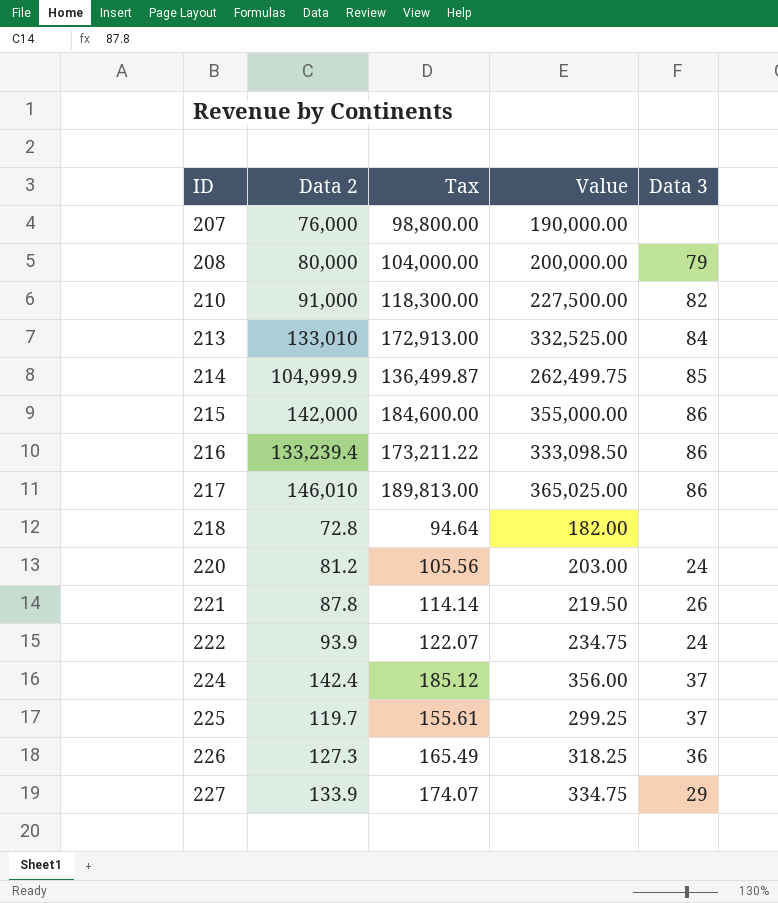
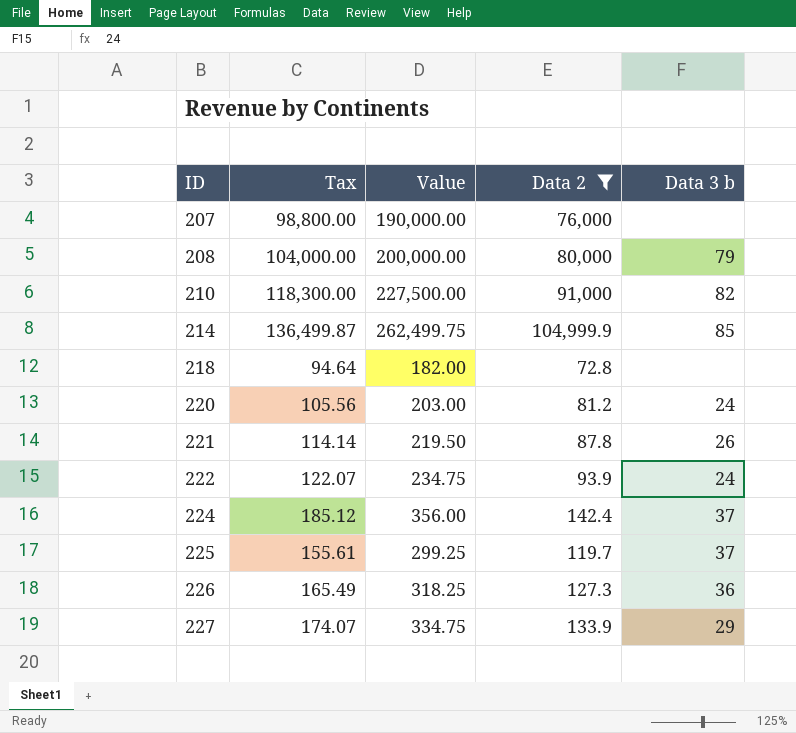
filter: none -> Data 2 <= 104,999.9
column Data 2 | position: 2 -> 4
column name: Data 3 -> Data 3 b

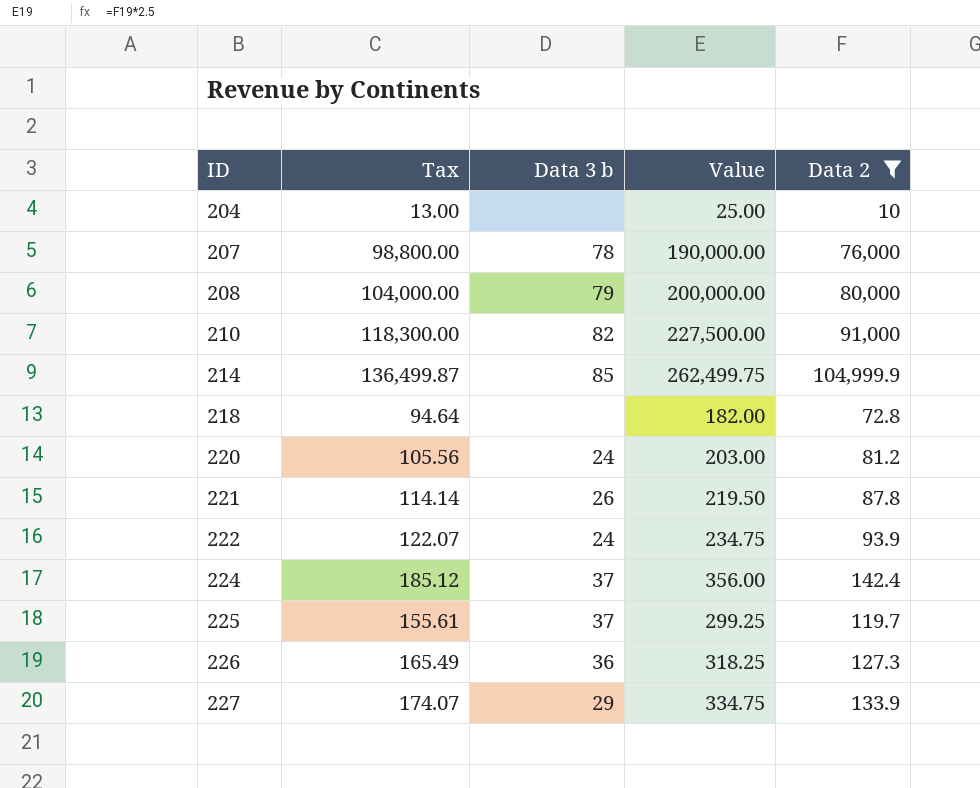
column Data 3 b | position: 5 -> 3
row 204: none -> 13.00 | none | 25.00 | 10
207 | Data 3 b: none -> 78

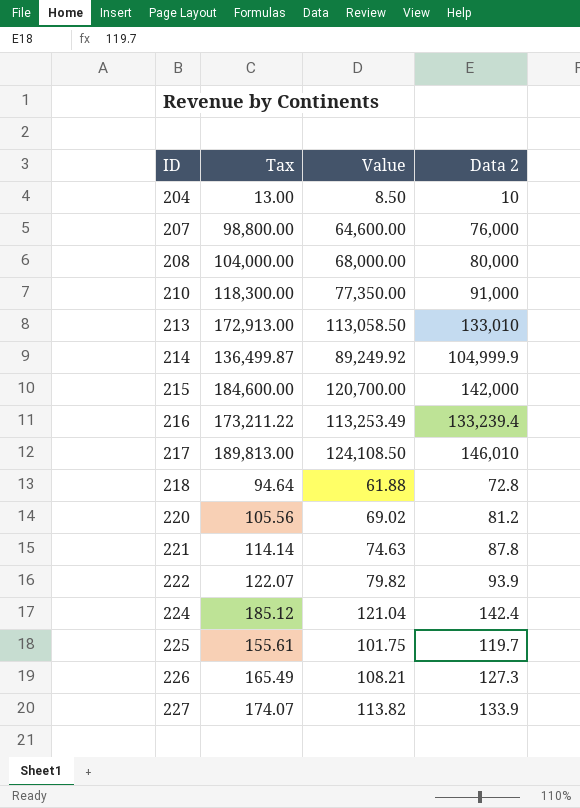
filter: Data 2 <= 104,999.9 -> none
column Data 3 b | position: 3 -> none
column Value | formula: [Data 2] * 2.5 -> [Data 2] * 0.85

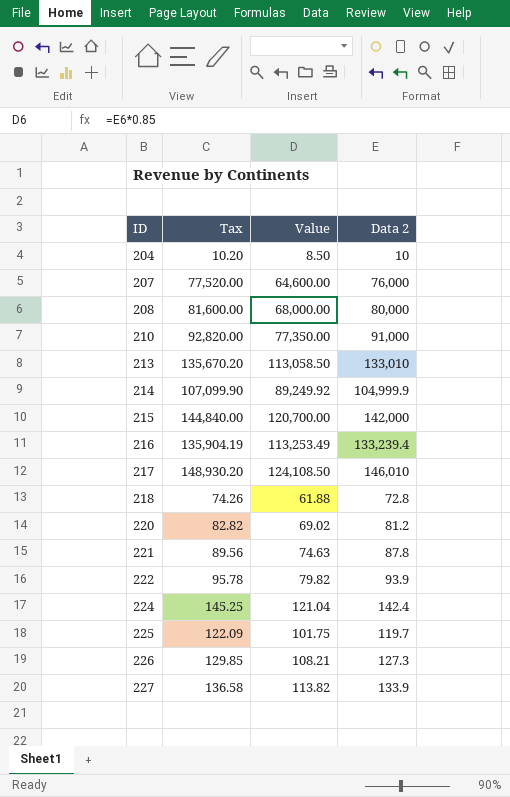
column Tax | formula: [Data 2] * 1.3 -> [Data 2] * 1.02

